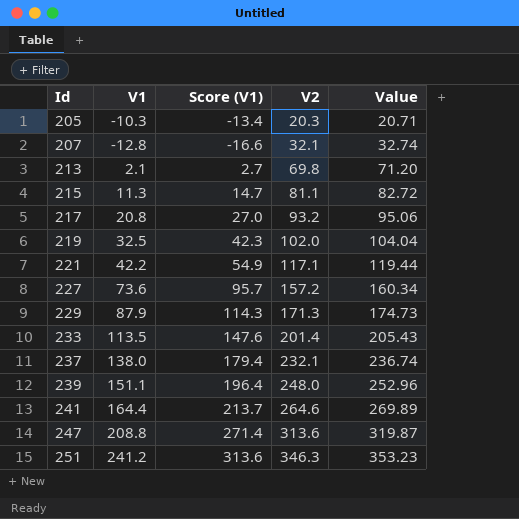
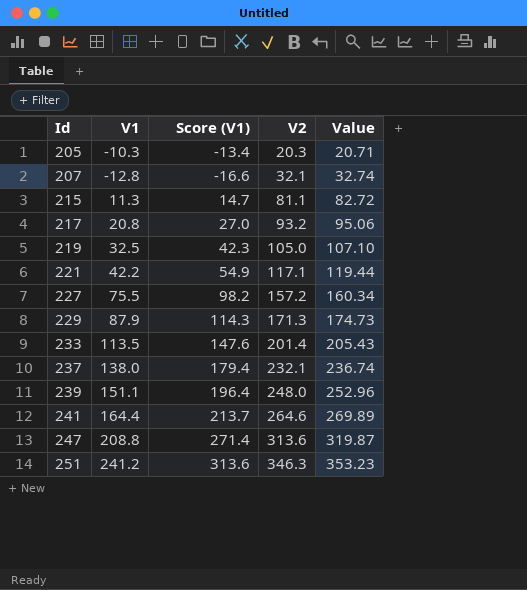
row 213: 2.1 | 2.7 | 69.8 | 71.20 -> none
219 | V2: 102.0 -> 105.0
219 | Value: 104.04 -> 107.10
227 | V1: 73.6 -> 75.5
227 | Score (V1): 95.7 -> 98.2

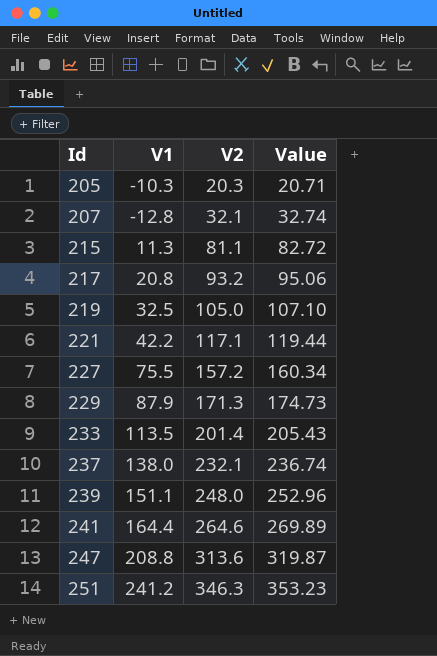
column Score (V1) | formula: [V1] * 1.3 -> none

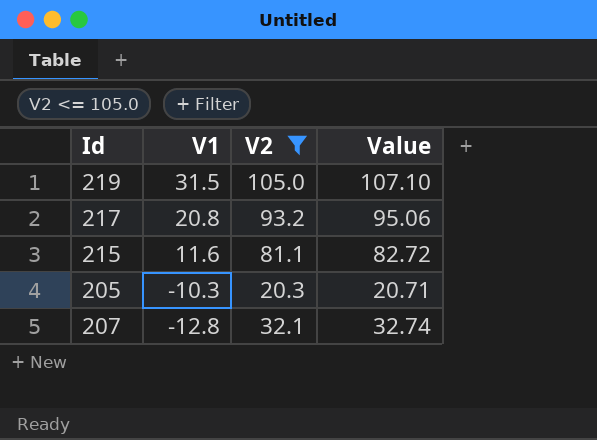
filter: none -> V2 <= 105.0
row order: Id ascending -> V1 descending
219 | V1: 32.5 -> 31.5
215 | V1: 11.3 -> 11.6

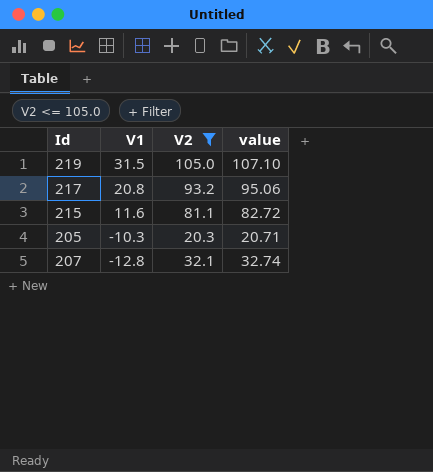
column name: Value -> value

